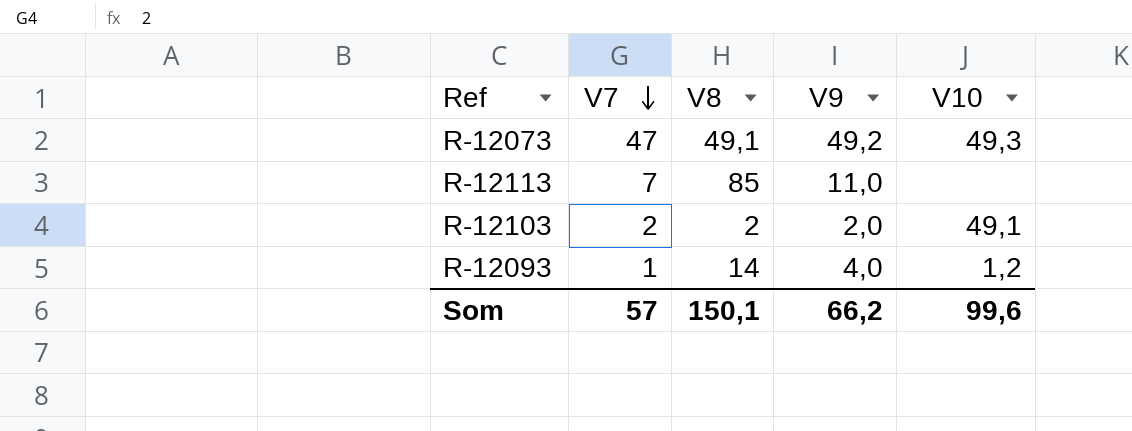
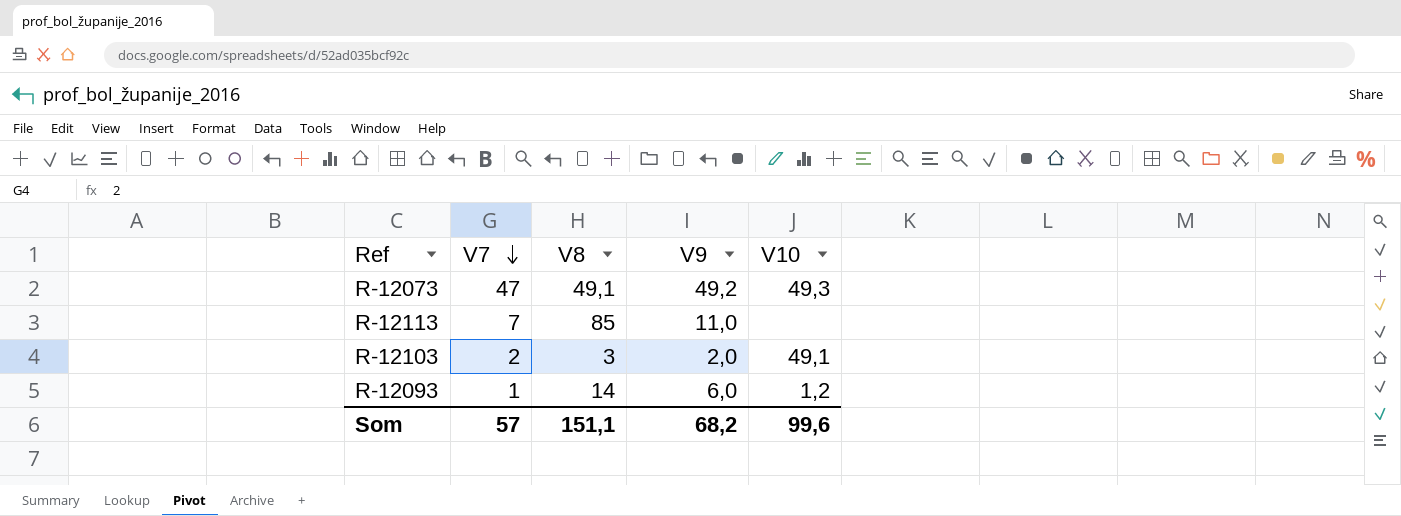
R-12103 | V8: 2 -> 3
R-12093 | V9: 4,0 -> 6,0
Som | V8: 150,1 -> 151,1
Som | V9: 66,2 -> 68,2

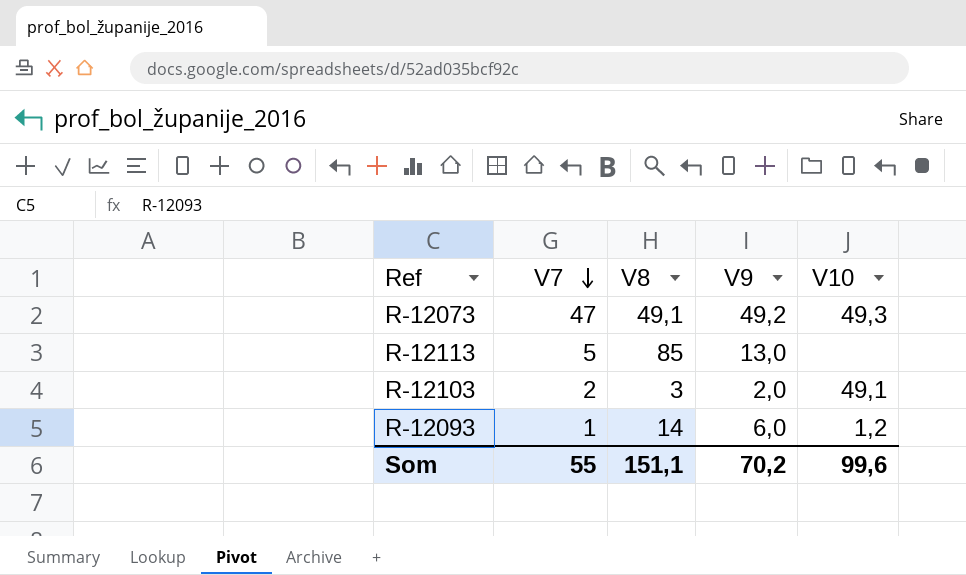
R-12113 | V7: 7 -> 5
R-12113 | V9: 11,0 -> 13,0
Som | V7: 57 -> 55
Som | V9: 68,2 -> 70,2

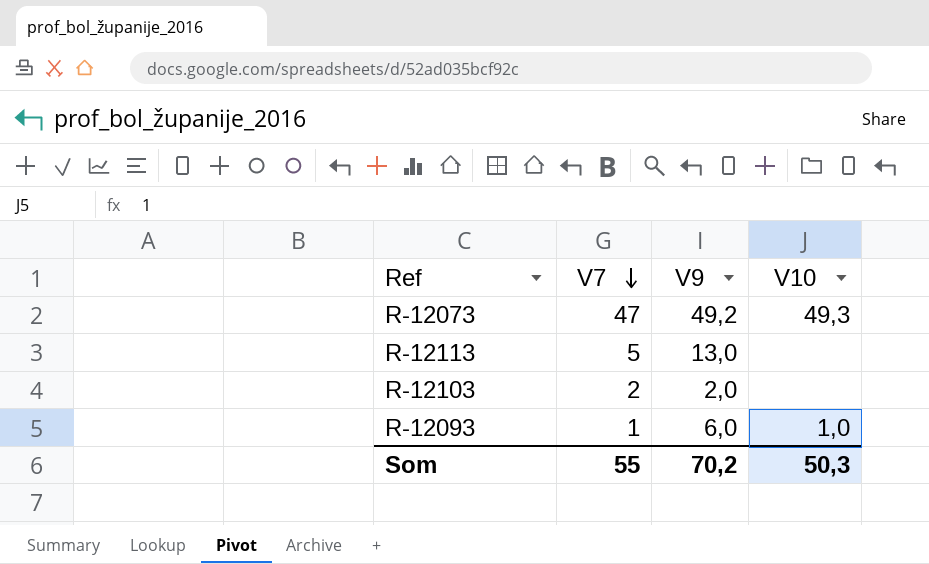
column V8 | position: 3 -> none
R-12103 | V10: 49,1 -> none
R-12093 | V10: 1,2 -> 1,0
Som | V10: 99,6 -> 50,3

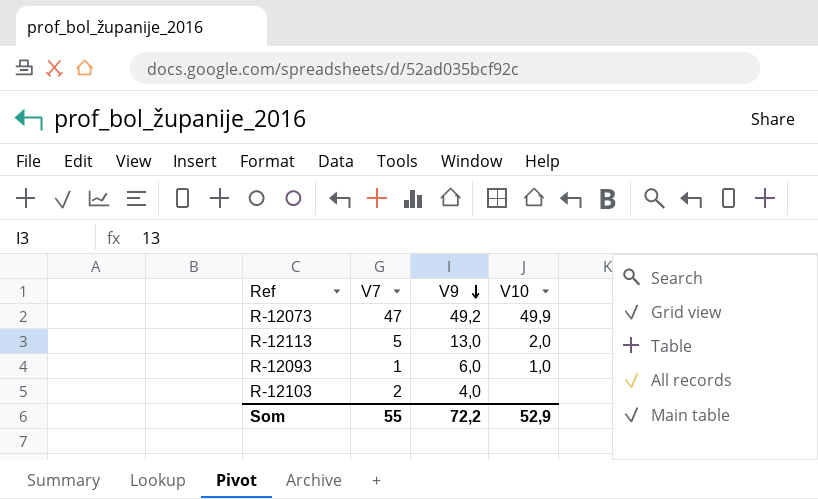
row order: V7 descending -> V9 descending
R-12073 | V10: 49,3 -> 49,9
R-12113 | V10: none -> 2,0
R-12103 | V9: 2,0 -> 4,0
Som | V9: 70,2 -> 72,2
Som | V10: 50,3 -> 52,9

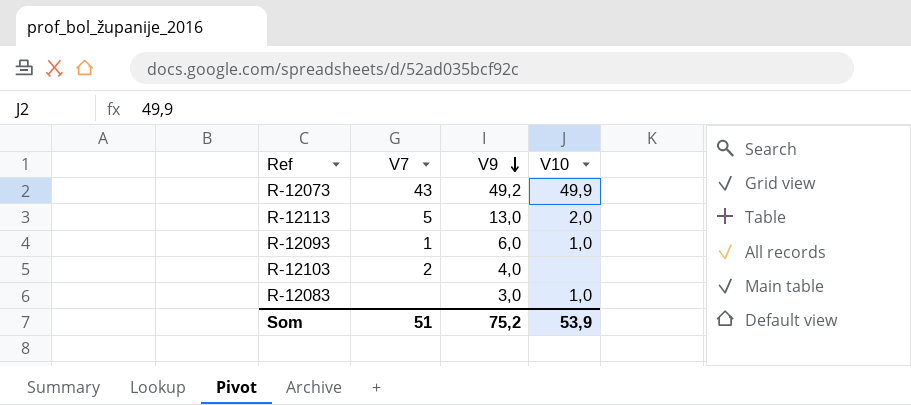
R-12073 | V7: 47 -> 43
row R-12083: none -> none | 3,0 | 1,0
Som | V7: 55 -> 51
Som | V9: 72,2 -> 75,2
Som | V10: 52,9 -> 53,9

